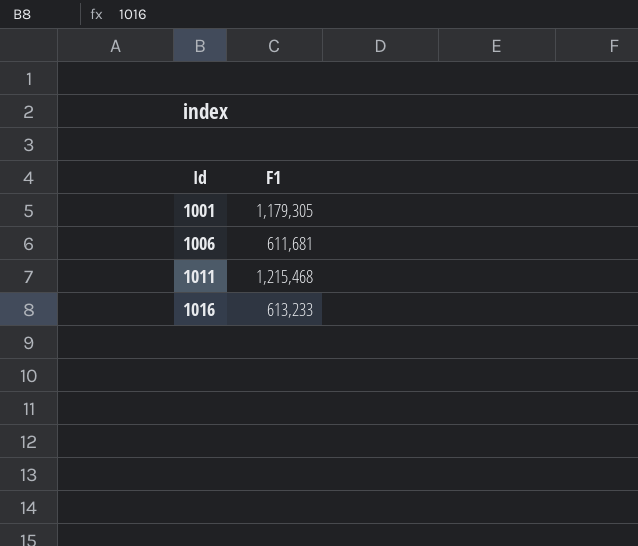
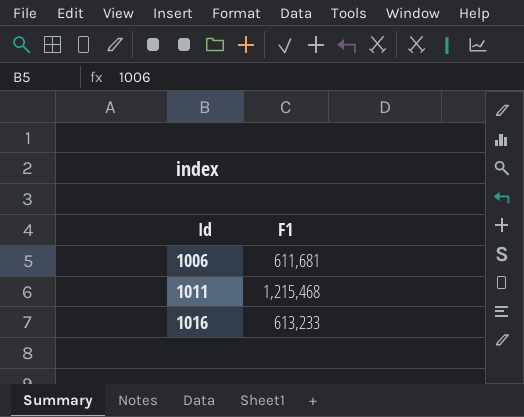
row 1001: 1,179,305 -> none

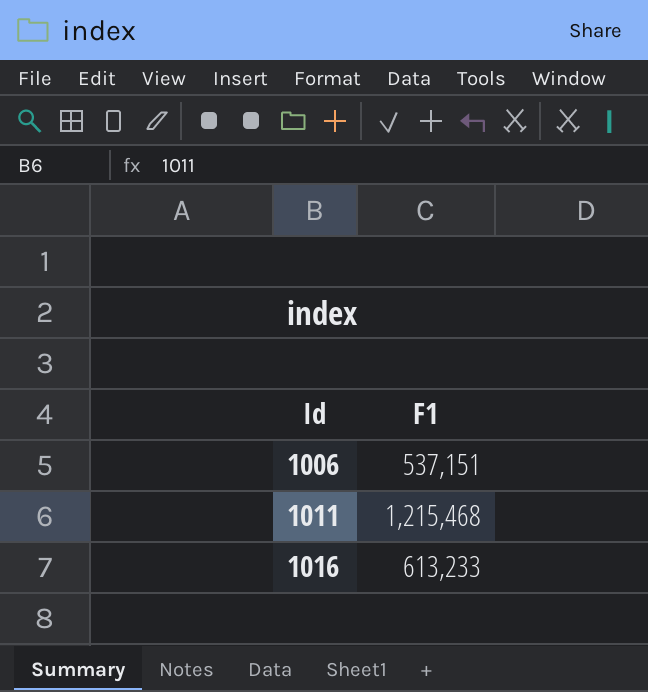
1006 | F1: 611,681 -> 537,151

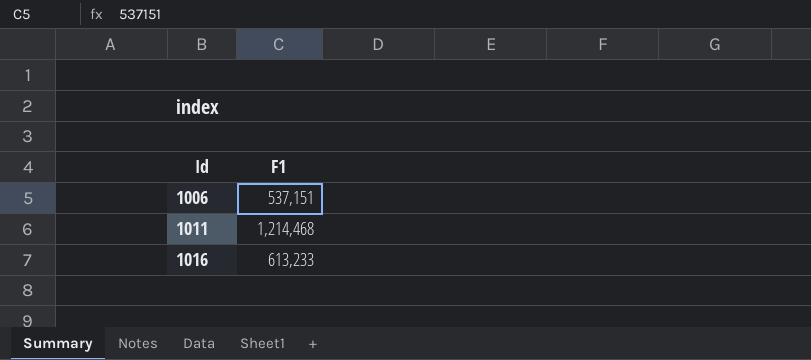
1011 | F1: 1,215,468 -> 1,214,468

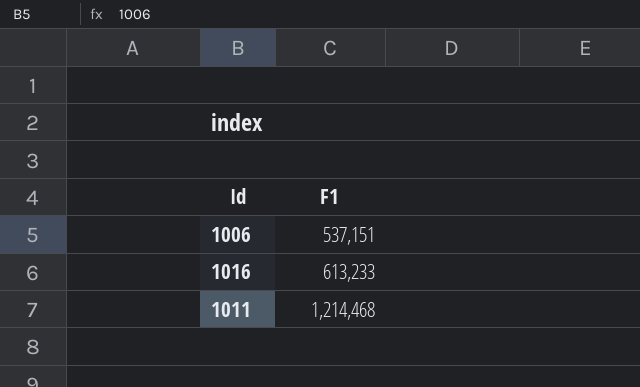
row order: Id ascending -> F1 ascending

